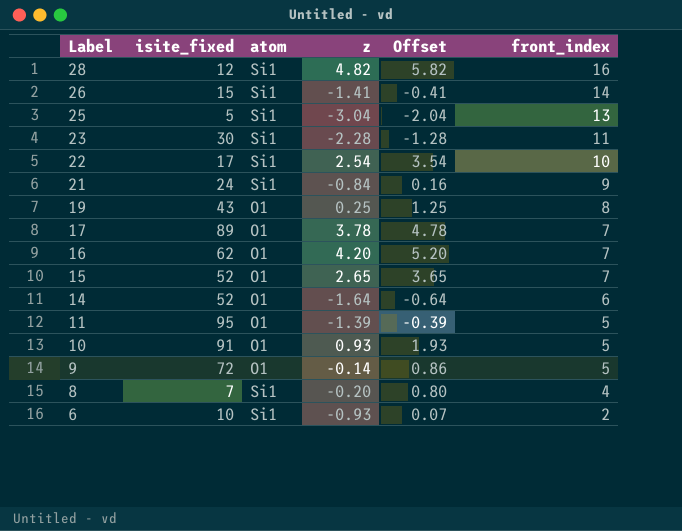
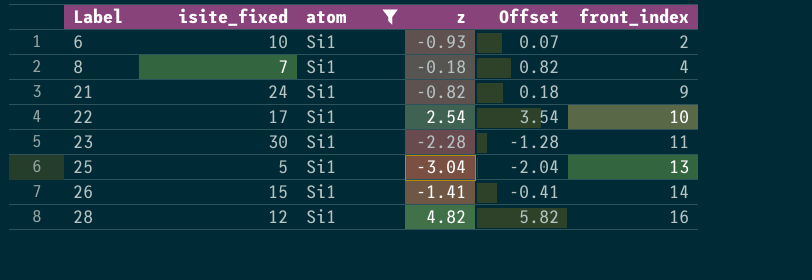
filter: none -> atom = Si1
row order: Label descending -> Label ascending
8 | z: -0.20 -> -0.18
8 | Offset: 0.80 -> 0.82
21 | z: -0.84 -> -0.82
21 | Offset: 0.16 -> 0.18

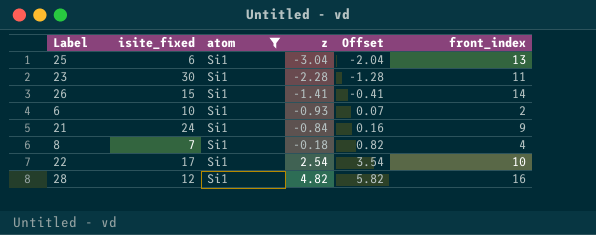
row order: Label ascending -> z ascending
25 | isite_fixed: 5 -> 6
21 | z: -0.82 -> -0.84
21 | Offset: 0.18 -> 0.16

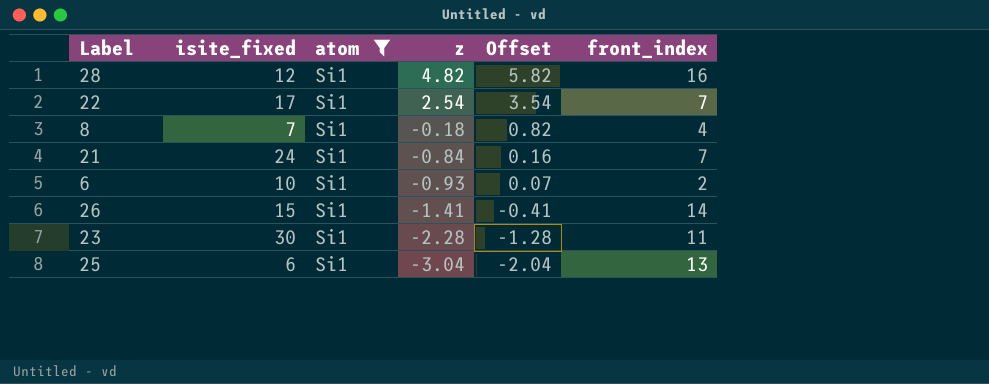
row order: z ascending -> z descending
22 | front_index: 10 -> 7
21 | front_index: 9 -> 7

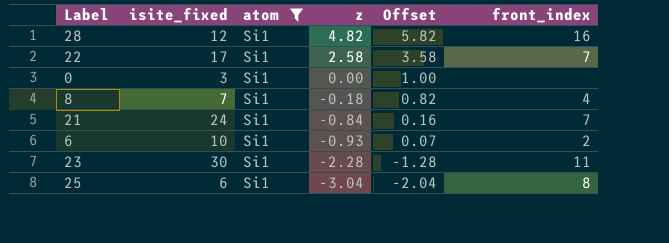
row 26: 15 | Si1 | -1.41 | -0.41 | 14 -> none
22 | z: 2.54 -> 2.58
22 | Offset: 3.54 -> 3.58
row 0: none -> 3 | Si1 | 0.00 | 1.00 | none
25 | front_index: 13 -> 8

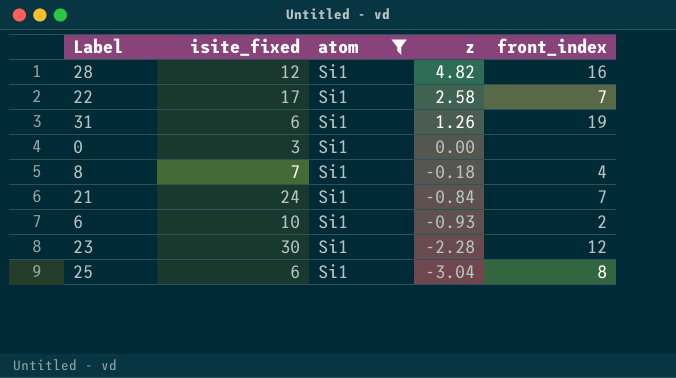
column Offset | formula: [z] + 1 -> none
row 31: none -> 6 | Si1 | 1.26 | 19
23 | front_index: 11 -> 12

